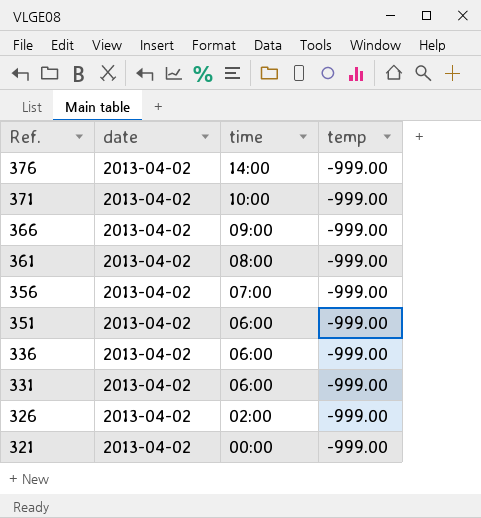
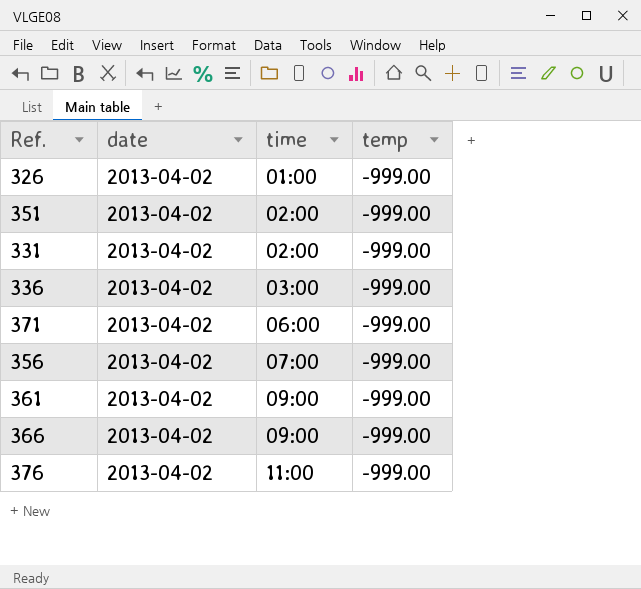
row order: Ref. descending -> time ascending
row 321: 2013-04-02 | 00:00 | -999.00 -> none
326 | time: 02:00 -> 01:00
351 | time: 06:00 -> 02:00
331 | time: 06:00 -> 02:00
336 | time: 06:00 -> 03:00
371 | time: 10:00 -> 06:00
361 | time: 08:00 -> 09:00
376 | time: 14:00 -> 11:00

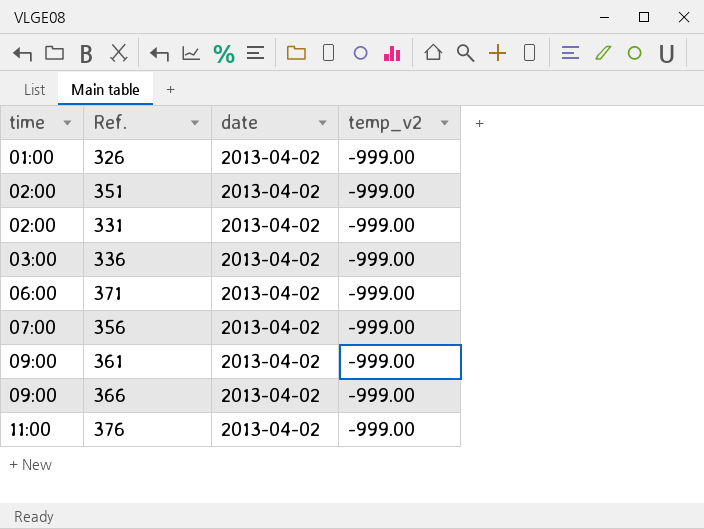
column time | position: 3 -> 1
column name: temp -> temp_v2

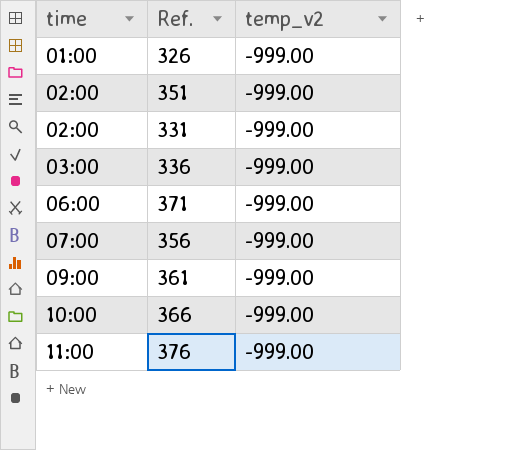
column date | position: 3 -> none
366 | time: 09:00 -> 10:00

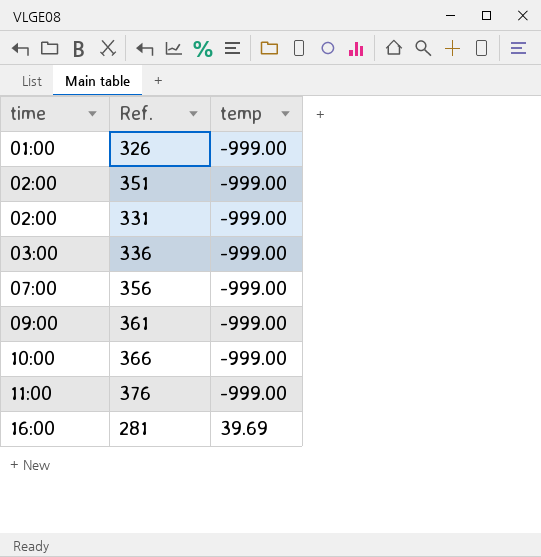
column name: temp_v2 -> temp
row 371: 06:00 | -999.00 -> none
row 281: none -> 16:00 | 39.69

